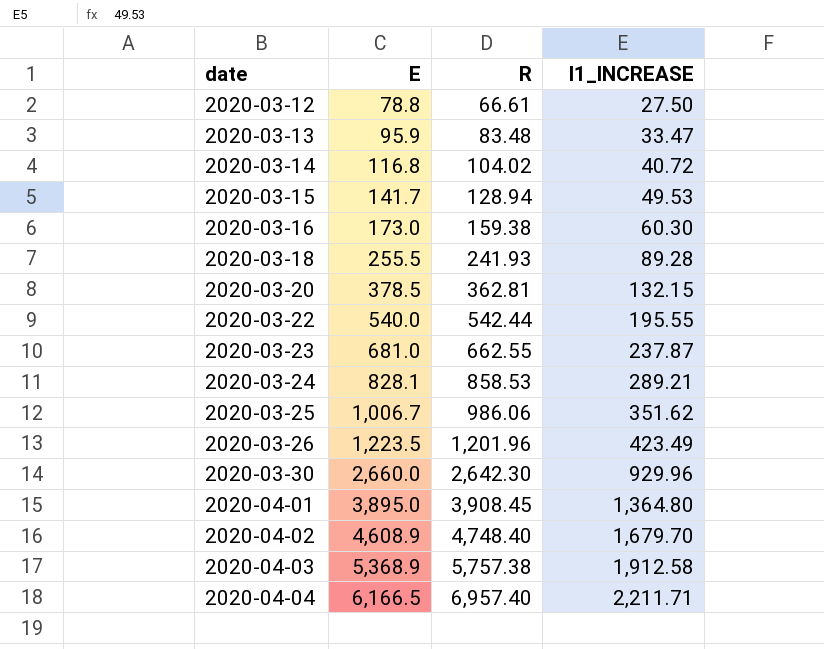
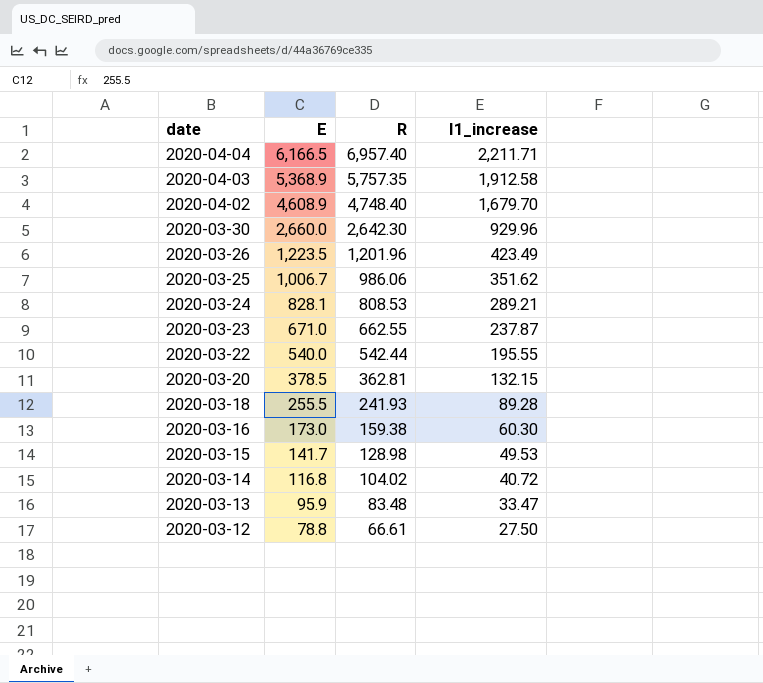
row order: date ascending -> date descending
column name: I1_INCREASE -> I1_increase
row 2020-04-01: 3,895.0 | 3,908.45 | 1,364.80 -> none
2020-04-03 | R: 5,757.38 -> 5,757.35
2020-03-24 | R: 858.53 -> 808.53
2020-03-23 | E: 681.0 -> 671.0
2020-03-15 | R: 128.94 -> 128.98

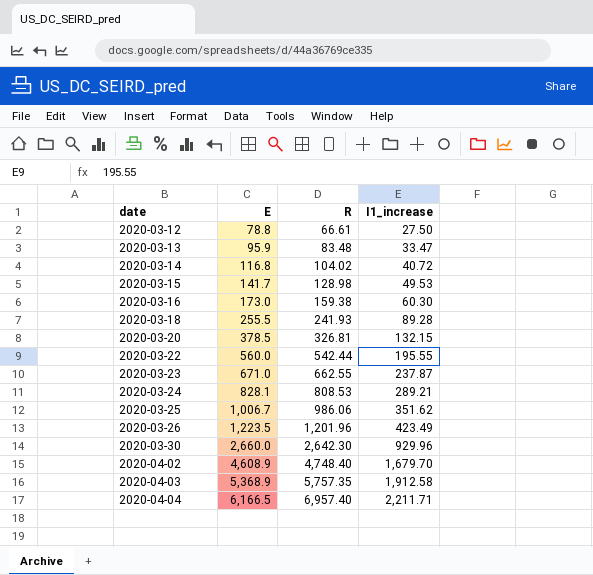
row order: date descending -> date ascending
2020-03-20 | R: 362.81 -> 326.81
2020-03-22 | E: 540.0 -> 560.0

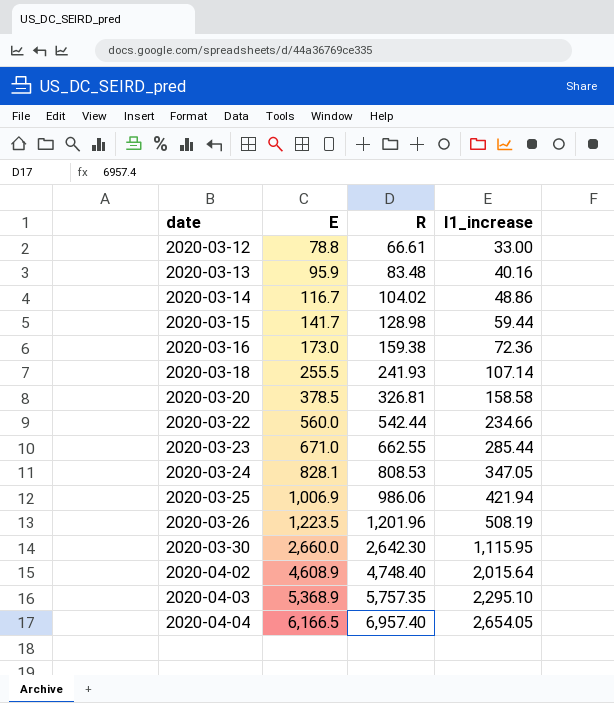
2020-03-12 | I1_increase: 27.50 -> 33.00
2020-03-13 | I1_increase: 33.47 -> 40.16
2020-03-14 | E: 116.8 -> 116.7
2020-03-14 | I1_increase: 40.72 -> 48.86
2020-03-15 | I1_increase: 49.53 -> 59.44
2020-03-16 | I1_increase: 60.30 -> 72.36
2020-03-18 | I1_increase: 89.28 -> 107.14
2020-03-20 | I1_increase: 132.15 -> 158.58
2020-03-22 | I1_increase: 195.55 -> 234.66
2020-03-23 | I1_increase: 237.87 -> 285.44
2020-03-24 | I1_increase: 289.21 -> 347.05
2020-03-25 | E: 1,006.7 -> 1,006.9
2020-03-25 | I1_increase: 351.62 -> 421.94
2020-03-26 | I1_increase: 423.49 -> 508.19
2020-03-30 | I1_increase: 929.96 -> 1,115.95
2020-04-02 | I1_increase: 1,679.70 -> 2,015.64
2020-04-03 | I1_increase: 1,912.58 -> 2,295.10
2020-04-04 | I1_increase: 2,211.71 -> 2,654.05

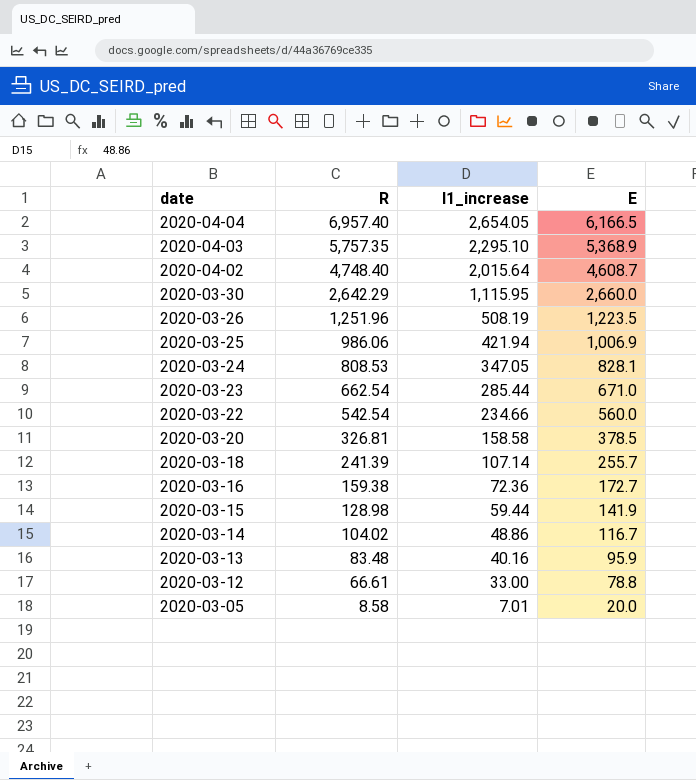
row order: date ascending -> date descending
column E | position: 2 -> 4
2020-04-02 | E: 4,608.9 -> 4,608.7
2020-03-30 | R: 2,642.30 -> 2,642.29
2020-03-26 | R: 1,201.96 -> 1,251.96
2020-03-23 | R: 662.55 -> 662.54
2020-03-22 | R: 542.44 -> 542.54
2020-03-18 | R: 241.93 -> 241.39
2020-03-18 | E: 255.5 -> 255.7
2020-03-16 | E: 173.0 -> 172.7
2020-03-15 | E: 141.7 -> 141.9
row 2020-03-05: none -> 8.58 | 7.01 | 20.0

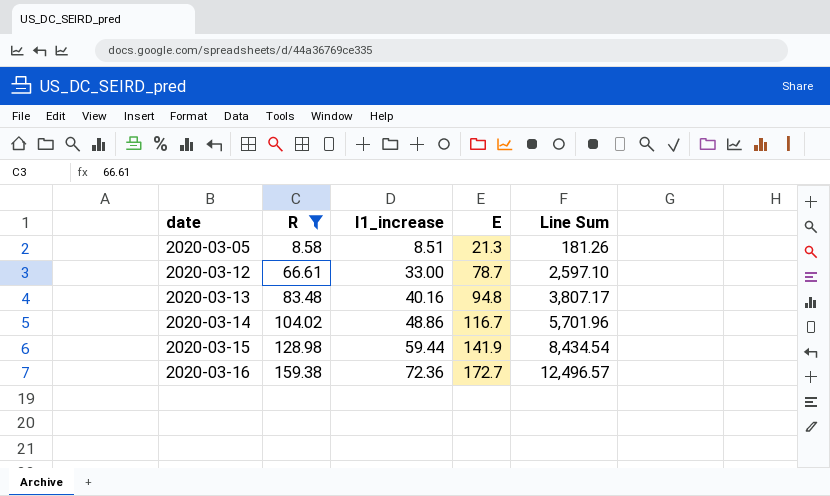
filter: none -> R <= 159.38
row order: date descending -> date ascending
column Line Sum | formula: none -> [I1_increase] * [E]
2020-03-05 | I1_increase: 7.01 -> 8.51
2020-03-05 | E: 20.0 -> 21.3
2020-03-12 | E: 78.8 -> 78.7
2020-03-13 | E: 95.9 -> 94.8

